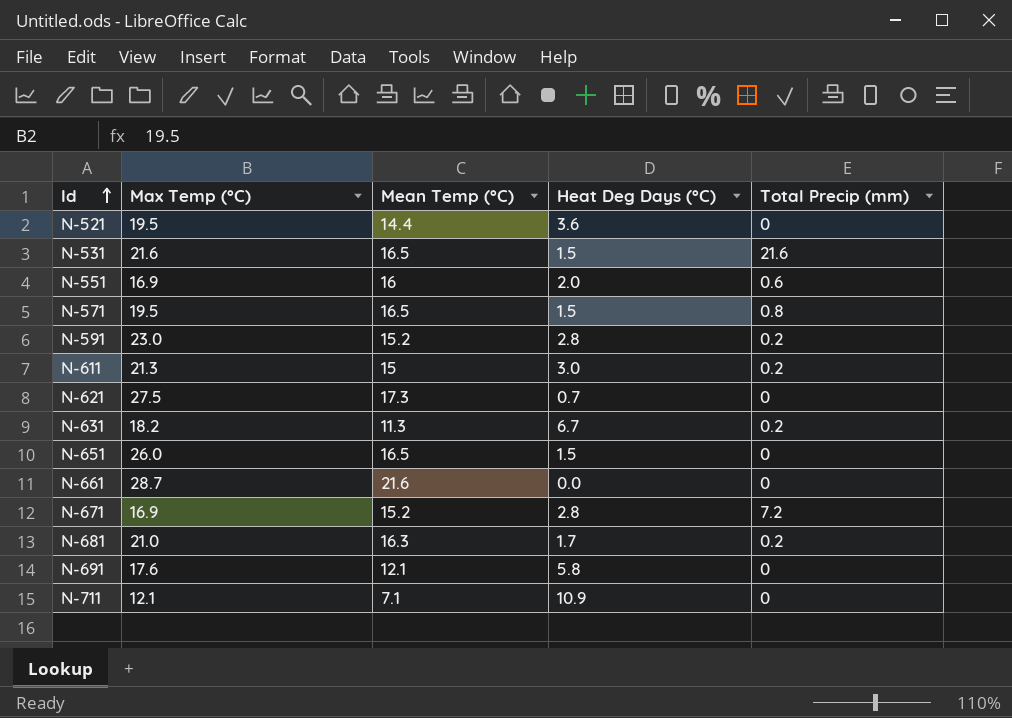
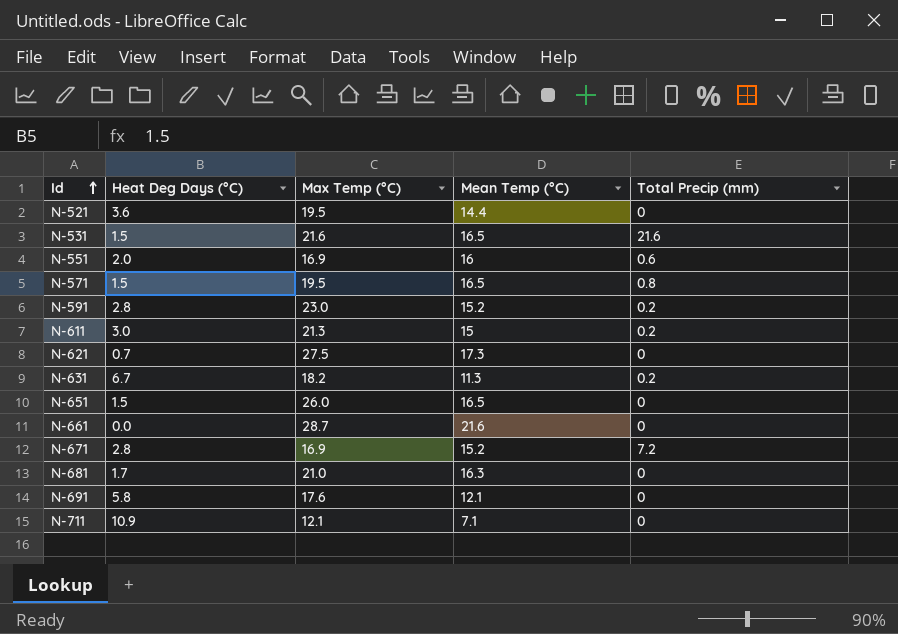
column Heat Deg Days (°C) | position: 4 -> 2
N-681 | Total Precip (mm): 0.2 -> 0

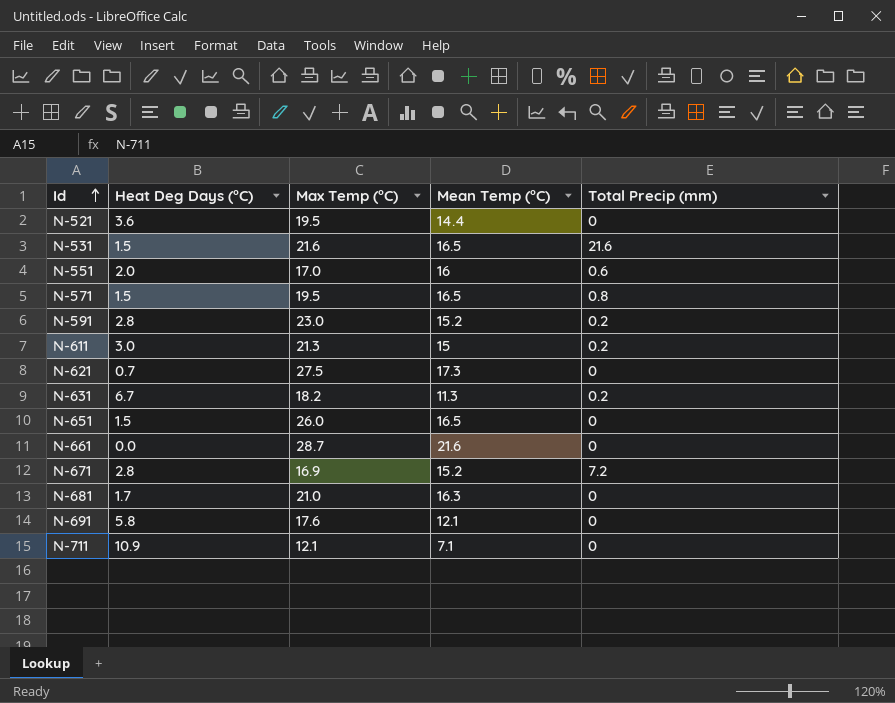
N-551 | Max Temp (°C): 16.9 -> 17.0

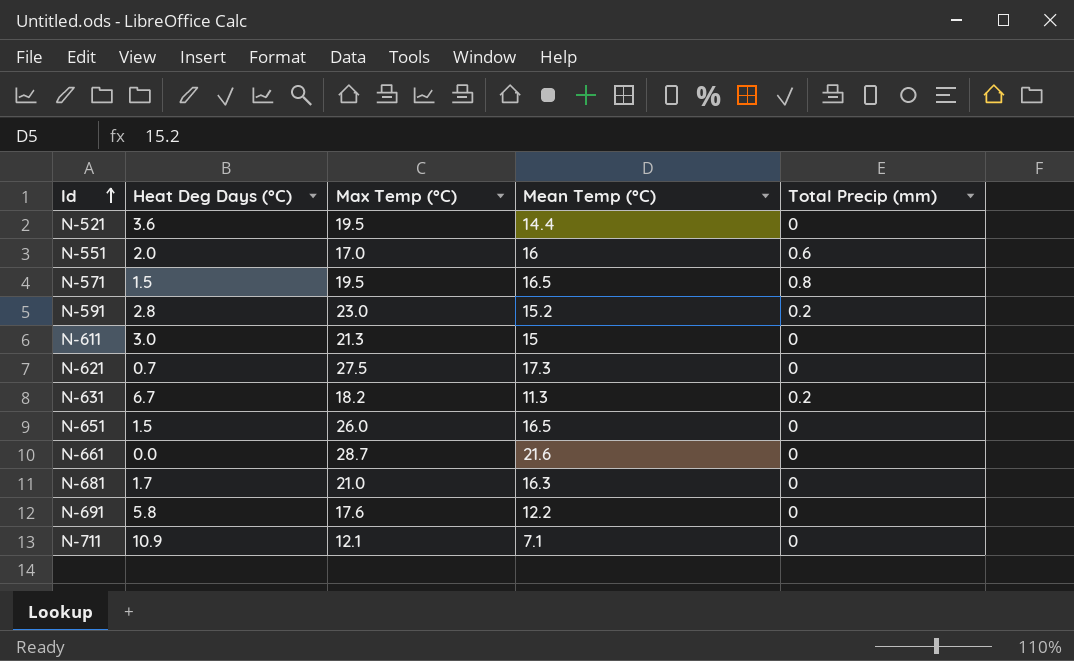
row N-531: 1.5 | 21.6 | 16.5 | 21.6 -> none
row N-671: 2.8 | 16.9 | 15.2 | 7.2 -> none
N-611 | Total Precip (mm): 0.2 -> 0
N-691 | Mean Temp (°C): 12.1 -> 12.2

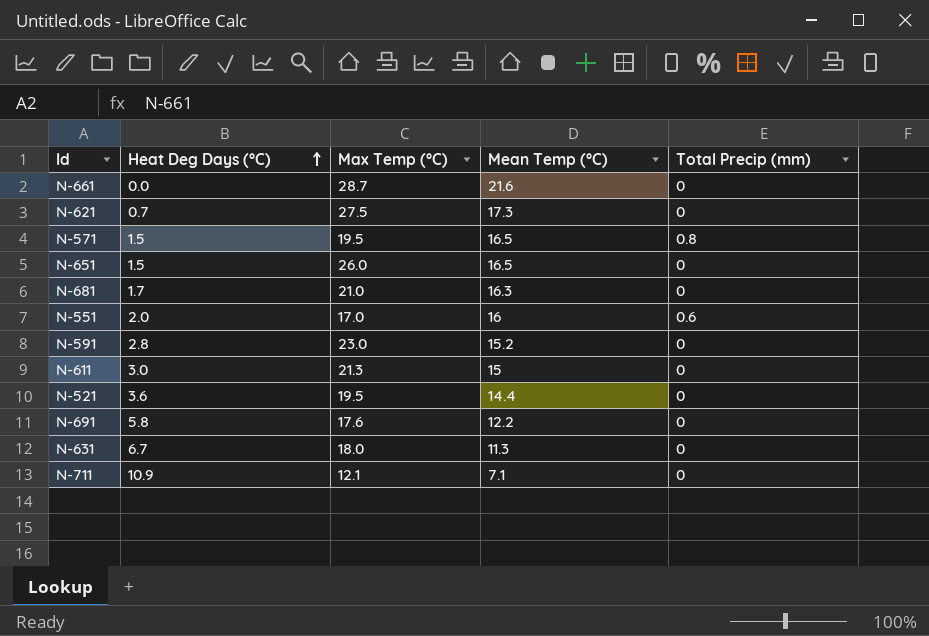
row order: Id ascending -> Heat Deg Days (°C) ascending
N-591 | Total Precip (mm): 0.2 -> 0
N-631 | Max Temp (°C): 18.2 -> 18.0
N-631 | Total Precip (mm): 0.2 -> 0

